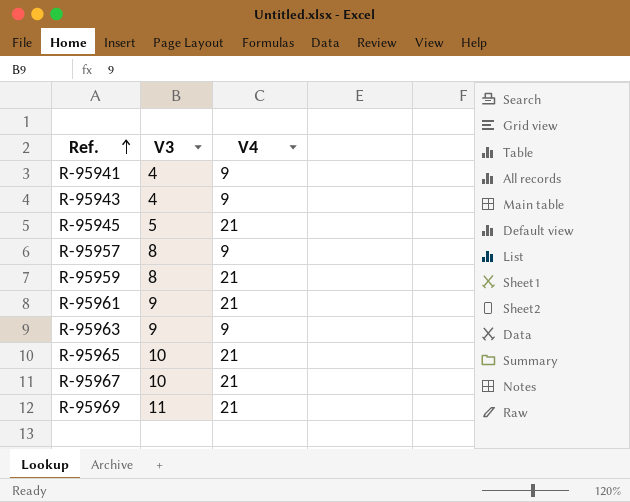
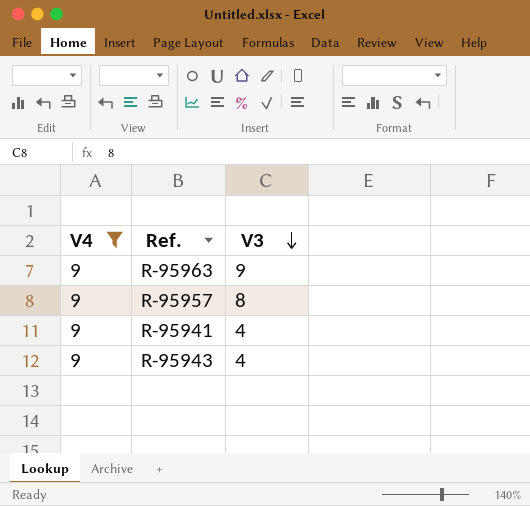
filter: none -> V4 = 9
row order: Ref. ascending -> V3 descending
column V4 | position: 3 -> 1

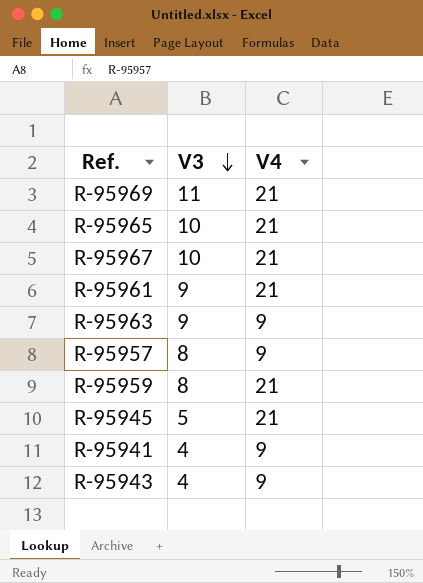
filter: V4 = 9 -> none
column V4 | position: 1 -> 3

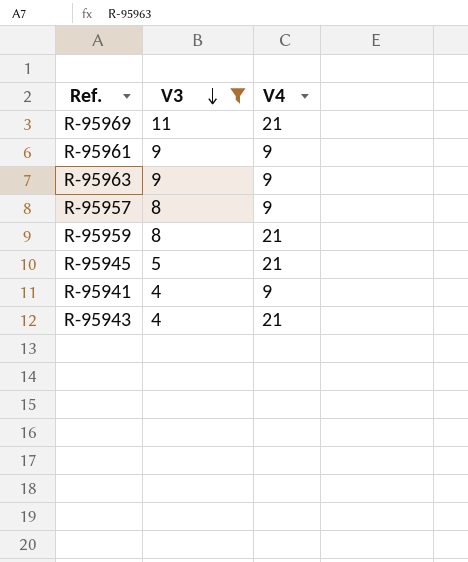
filter: none -> V3 != 10
R-95961 | V4: 21 -> 9
R-95943 | V4: 9 -> 21

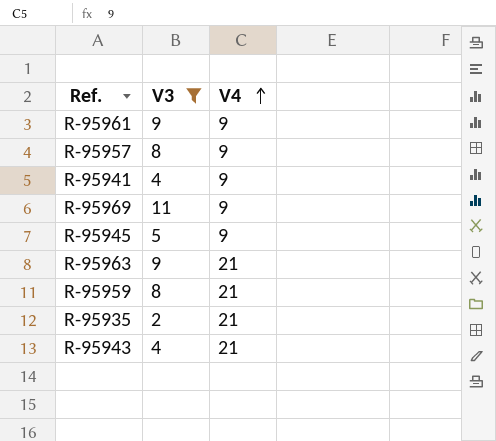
row order: V3 descending -> V4 ascending
R-95969 | V4: 21 -> 9
R-95945 | V4: 21 -> 9
R-95963 | V4: 9 -> 21
row R-95935: none -> 2 | 21

